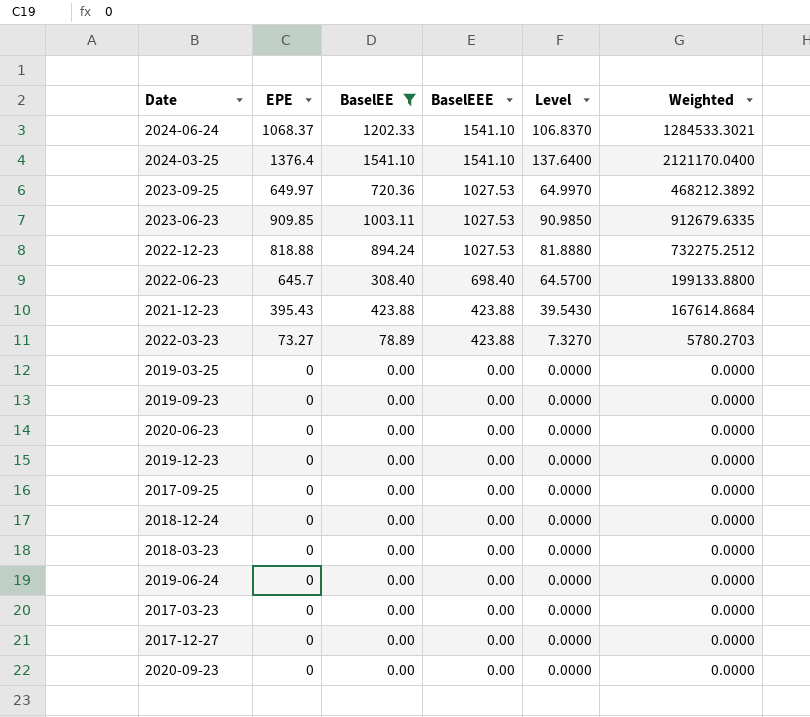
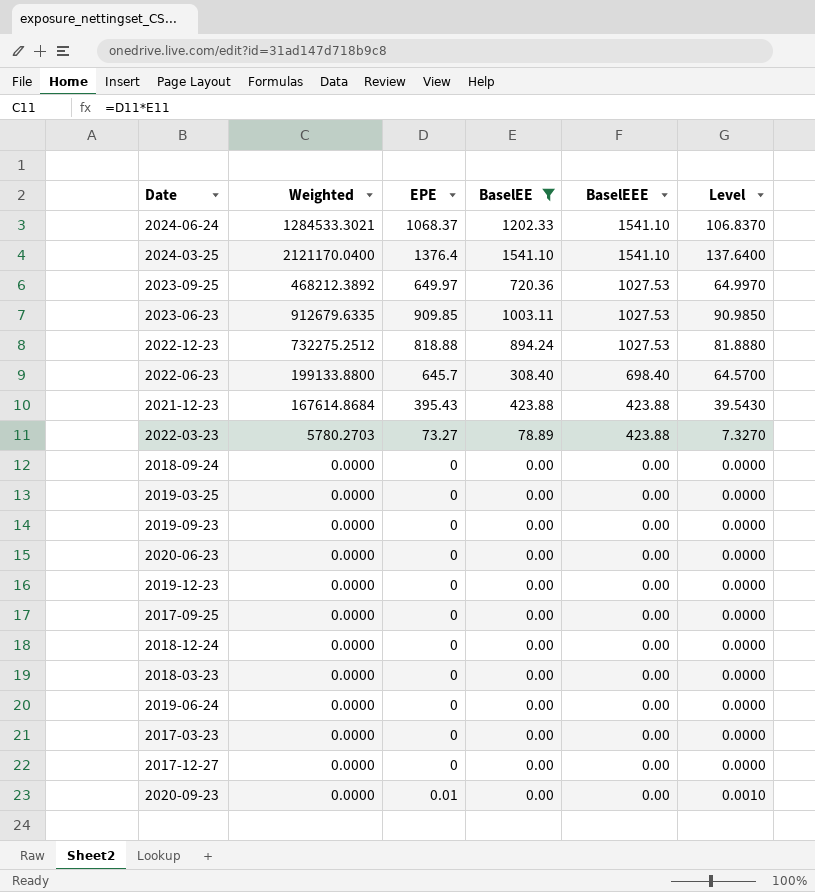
column Weighted | position: 6 -> 2
row 2018-09-24: none -> 0.0000 | 0 | 0.00 | 0.00 | 0.0000
2020-09-23 | EPE: 0 -> 0.01
2020-09-23 | Level: 0.0000 -> 0.0010

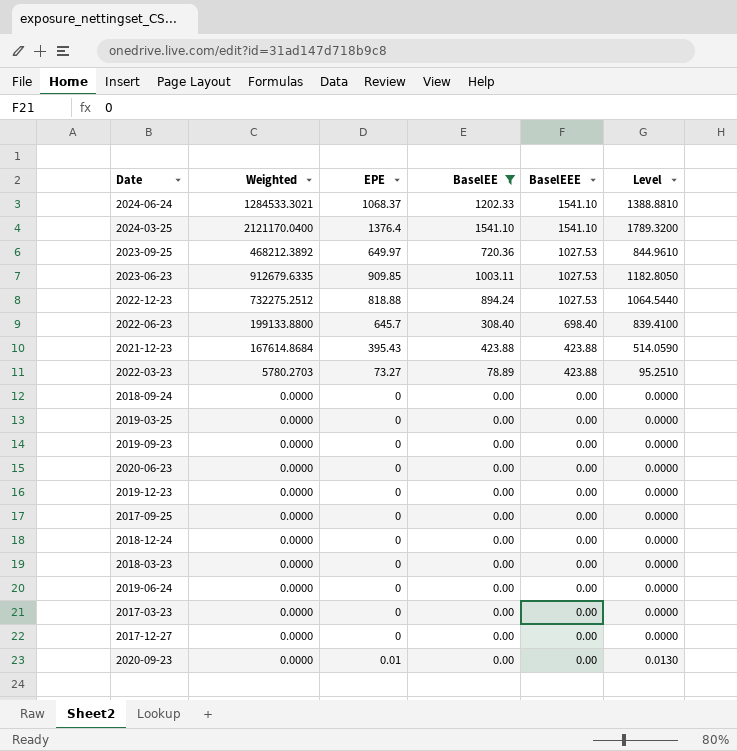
column Level | formula: [EPE] * 0.1 -> [EPE] * 1.3

